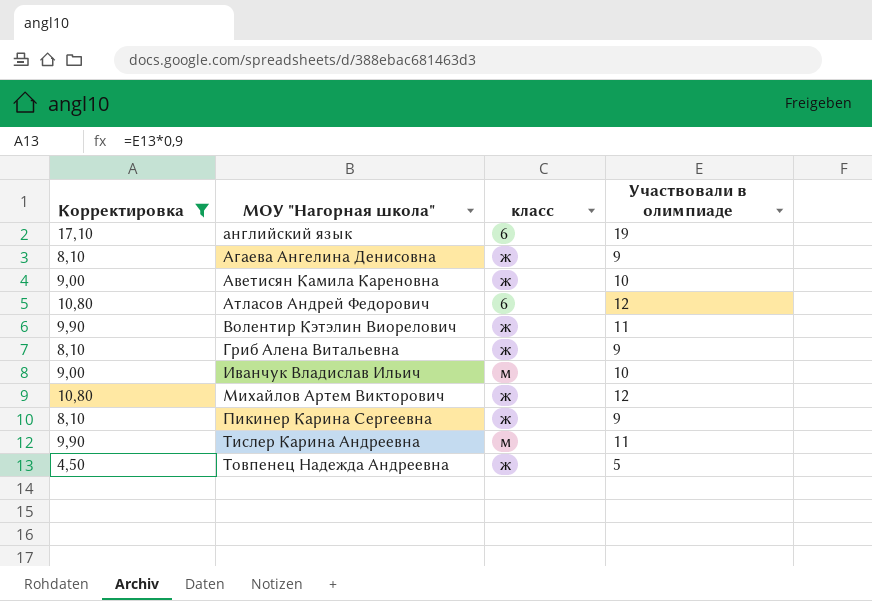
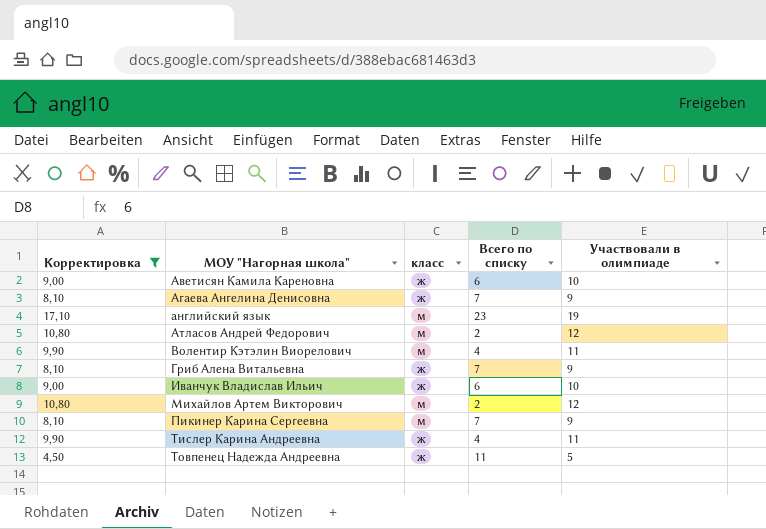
row order: none -> МОУ "Нагорная школа" ascending
column Всего по списку | position: none -> 4
английский язык | класс: 6 -> м
Атласов Андрей Федорович | класс: 6 -> м
Волентир Кэтэлин Виорелович | класс: ж -> м
Иванчук Владислав Ильич | класс: м -> ж
Михайлов Артем Викторович | класс: ж -> м
Пикинер Карина Сергеевна | класс: ж -> м
Тислер Карина Андреевна | класс: м -> ж

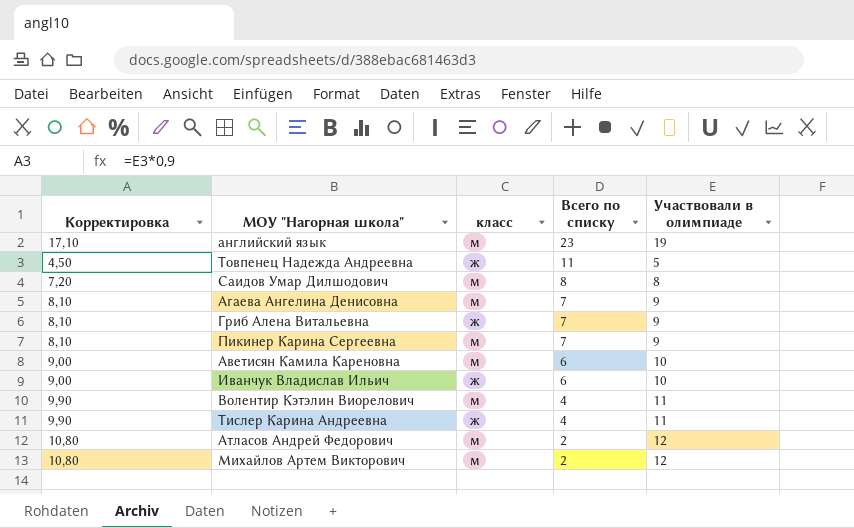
filter: Корректировка != 7,20 -> none
row order: МОУ "Нагорная школа" ascending -> Всего по списку descending
Агаева Ангелина Денисовна | класс: ж -> м
Аветисян Камила Кареновна | класс: ж -> м

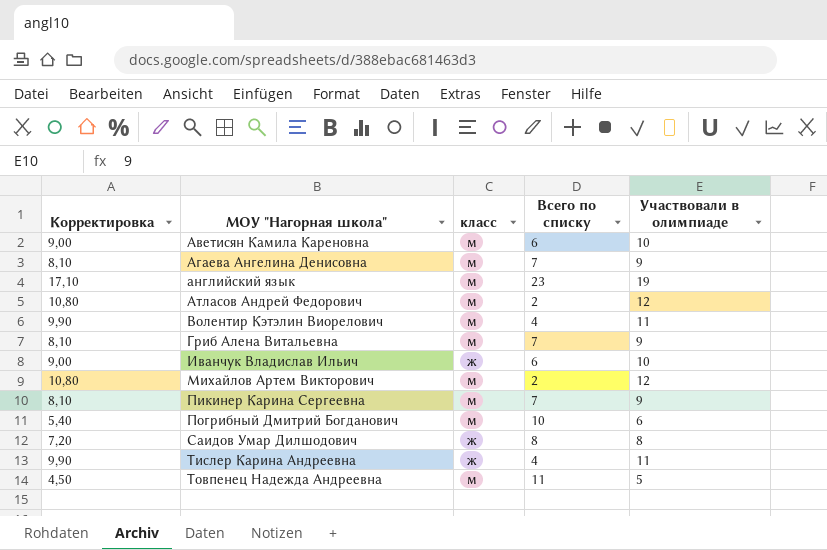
row order: Всего по списку descending -> МОУ "Нагорная школа" ascending
Гриб Алена Витальевна | класс: ж -> м
row Погрибный Дмитрий Богданович: none -> 5,40 | м | 10 | 6
Саидов Умар Дилшодович | класс: м -> ж
Товпенец Надежда Андреевна | класс: ж -> м

